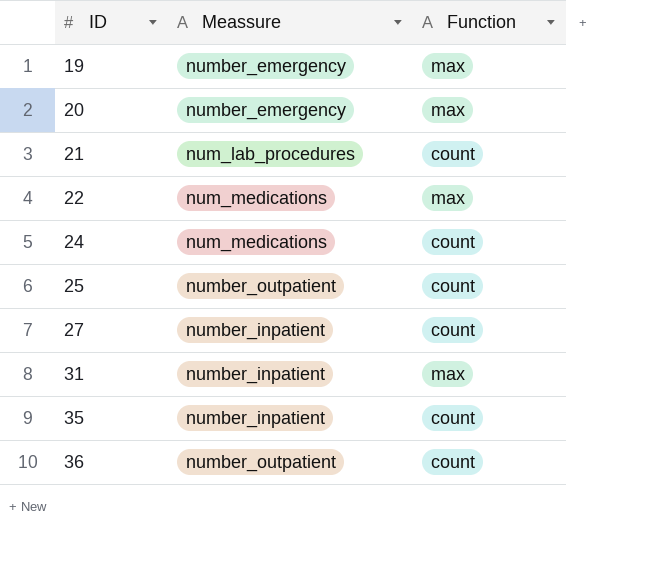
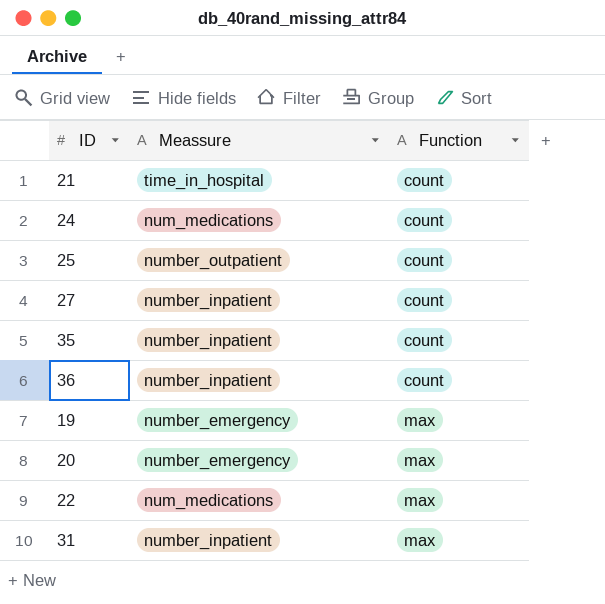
row order: ID ascending -> Function ascending
21 | Meassure: num_lab_procedures -> time_in_hospital
36 | Meassure: number_outpatient -> number_inpatient

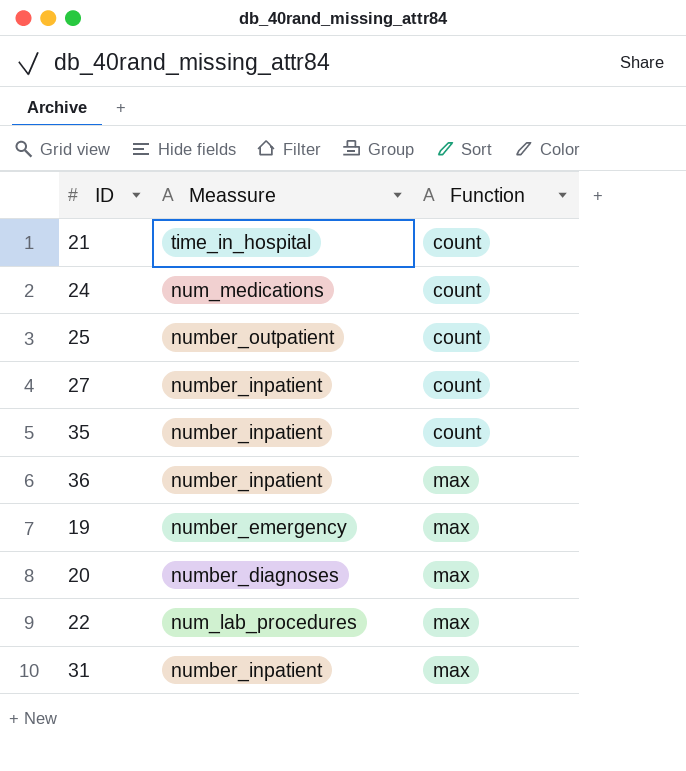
36 | Function: count -> max
20 | Meassure: number_emergency -> number_diagnoses
22 | Meassure: num_medications -> num_lab_procedures

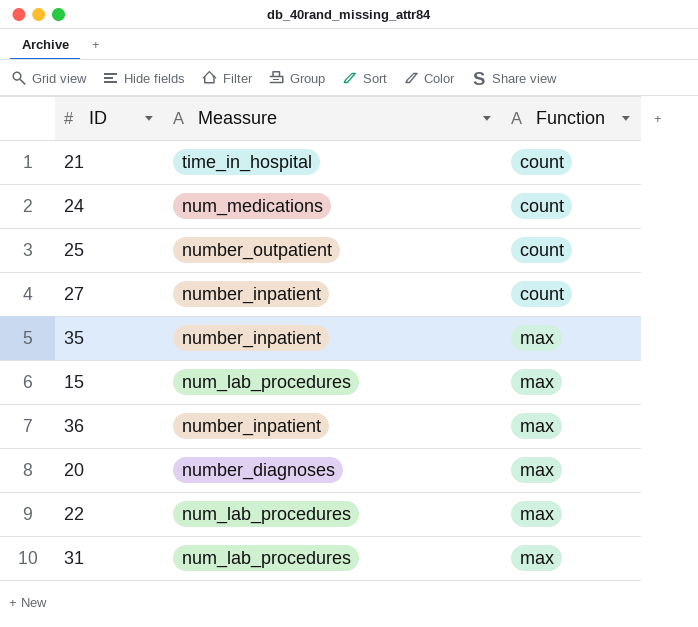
row 19: number_emergency | max -> none
35 | Function: count -> max
row 15: none -> num_lab_procedures | max
31 | Meassure: number_inpatient -> num_lab_procedures

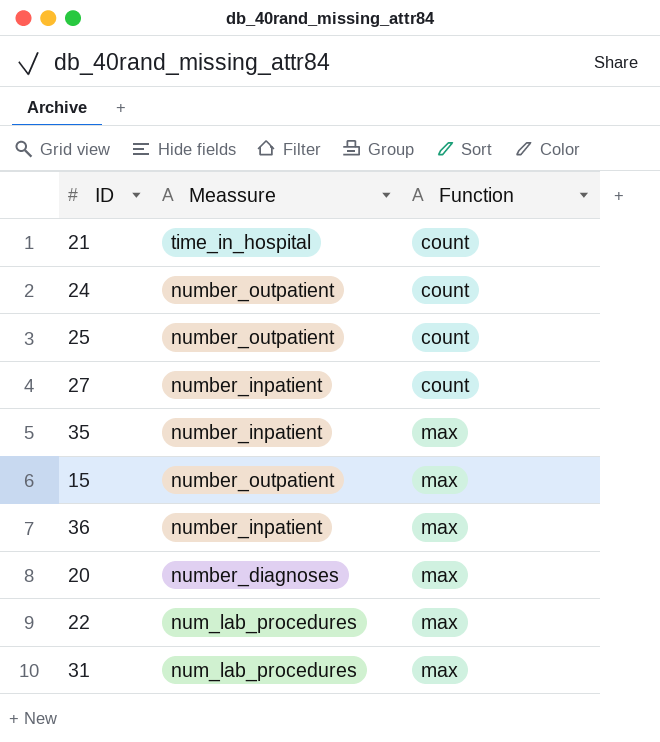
24 | Meassure: num_medications -> number_outpatient
15 | Meassure: num_lab_procedures -> number_outpatient

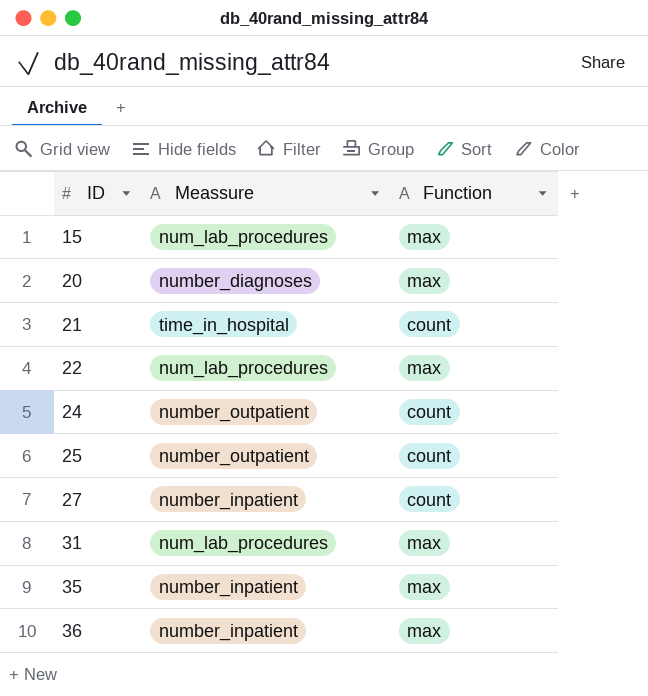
row order: Function ascending -> ID ascending
15 | Meassure: number_outpatient -> num_lab_procedures

